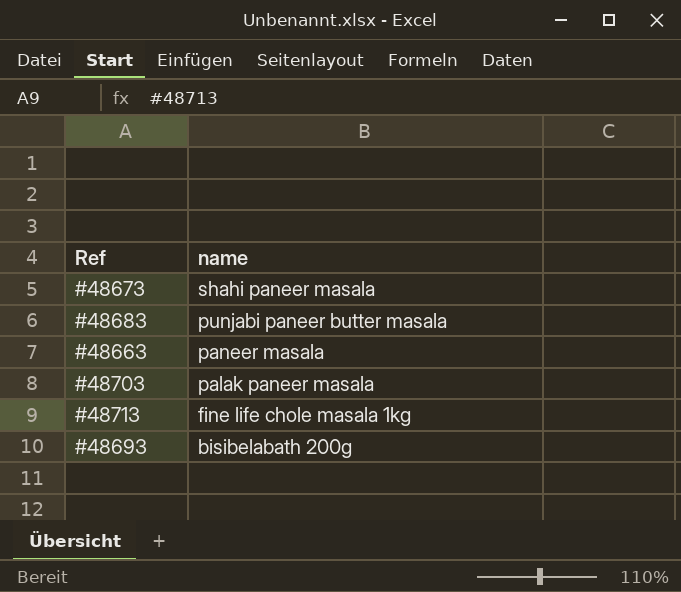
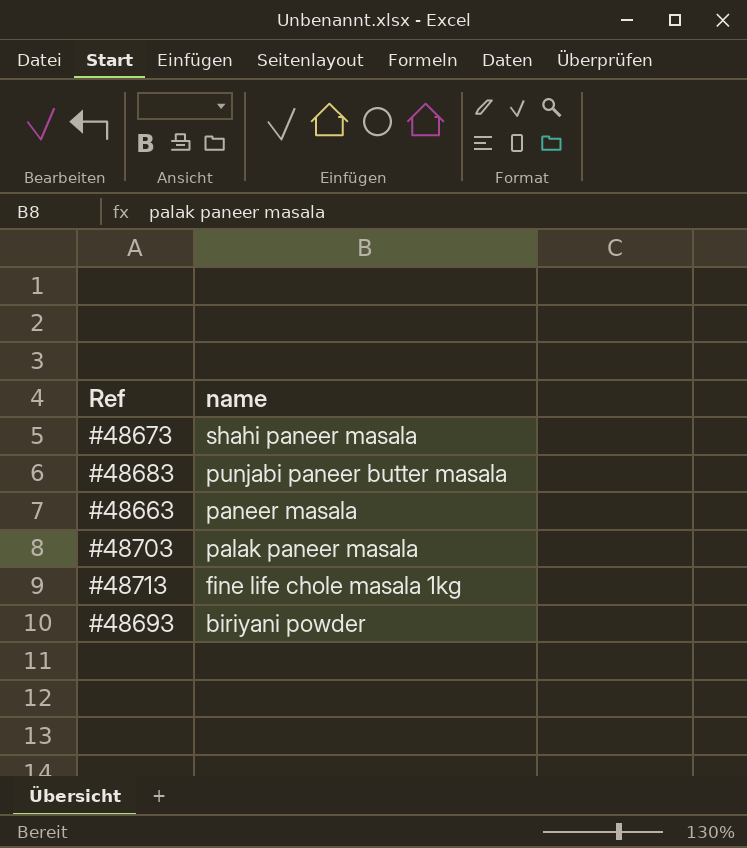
#48693 | name: bisibelabath 200g -> biriyani powder

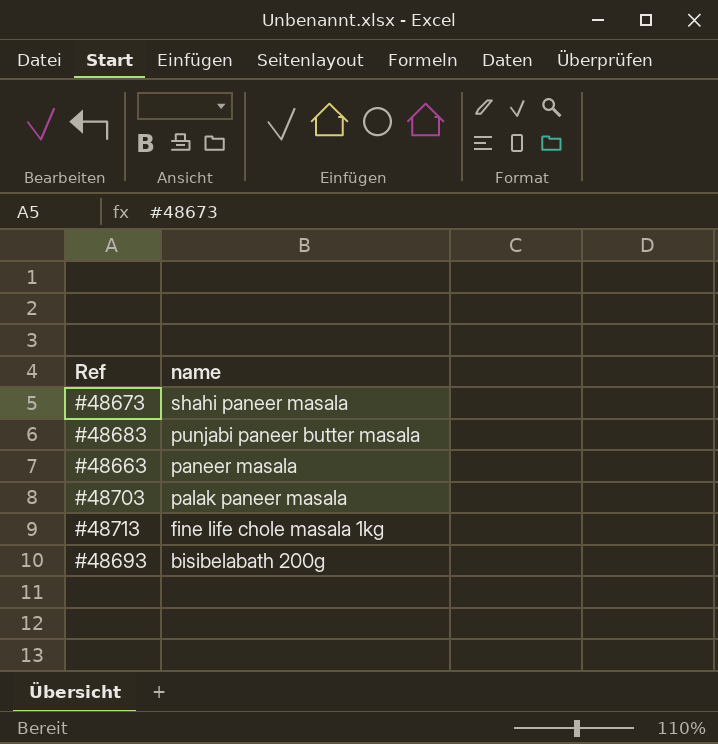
#48693 | name: biriyani powder -> bisibelabath 200g

